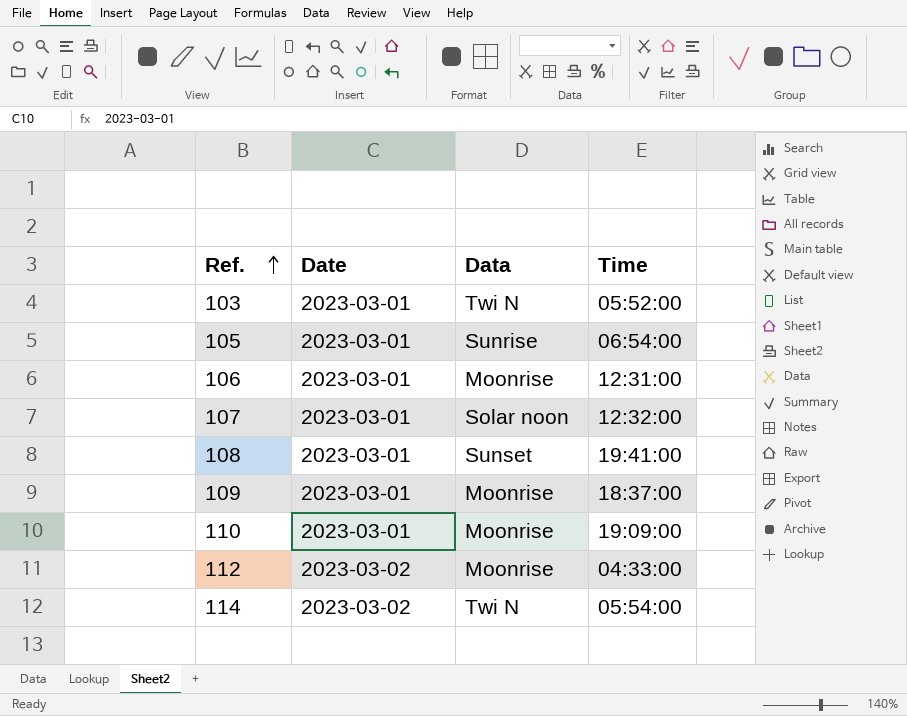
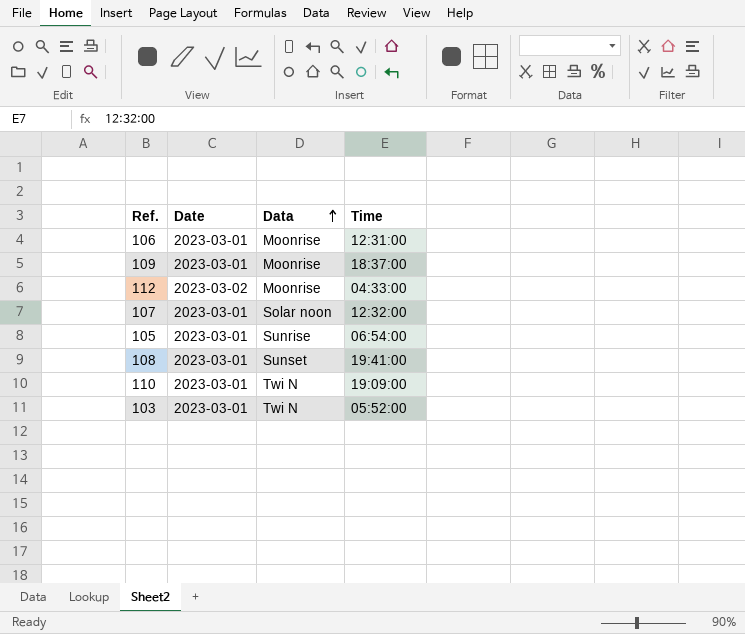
row order: Ref. ascending -> Data ascending
row 114: 2023-03-02 | Twi N | 05:54:00 -> none
110 | Data: Moonrise -> Twi N

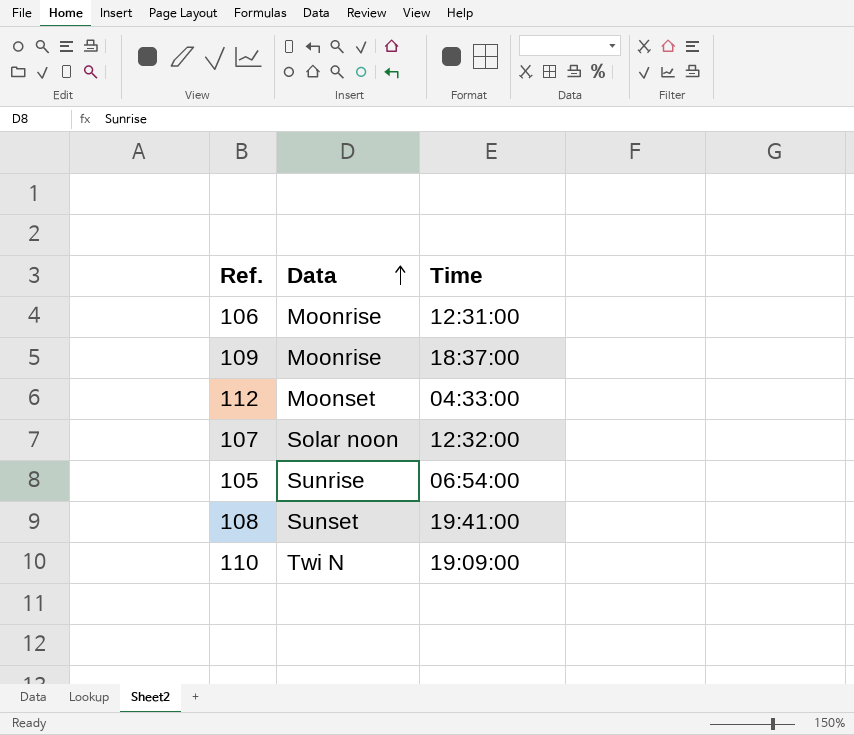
column Date | position: 2 -> none
row 103: 2023-03-01 | Twi N | 05:52:00 -> none
112 | Data: Moonrise -> Moonset

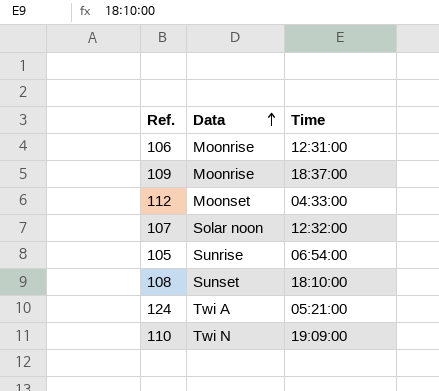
108 | Time: 19:41:00 -> 18:10:00
row 124: none -> Twi A | 05:21:00

